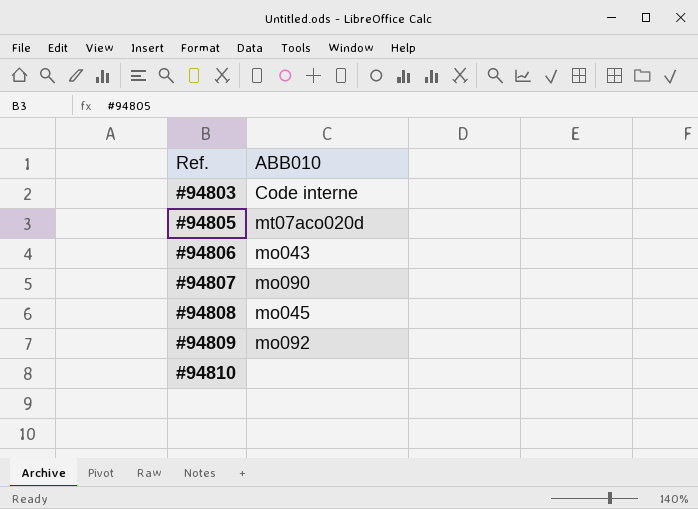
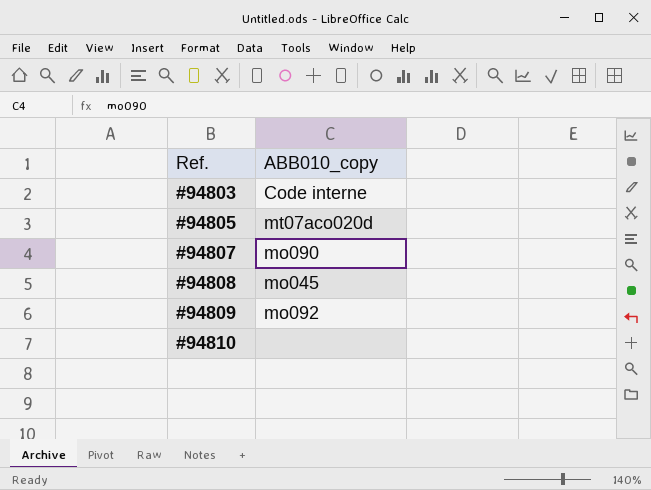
column name: ABB010 -> ABB010_copy
row #94806: mo043 -> none

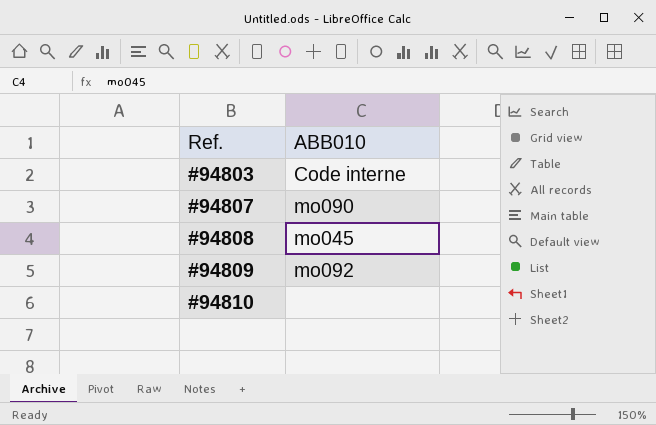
column name: ABB010_copy -> ABB010
row #94805: mt07aco020d -> none

